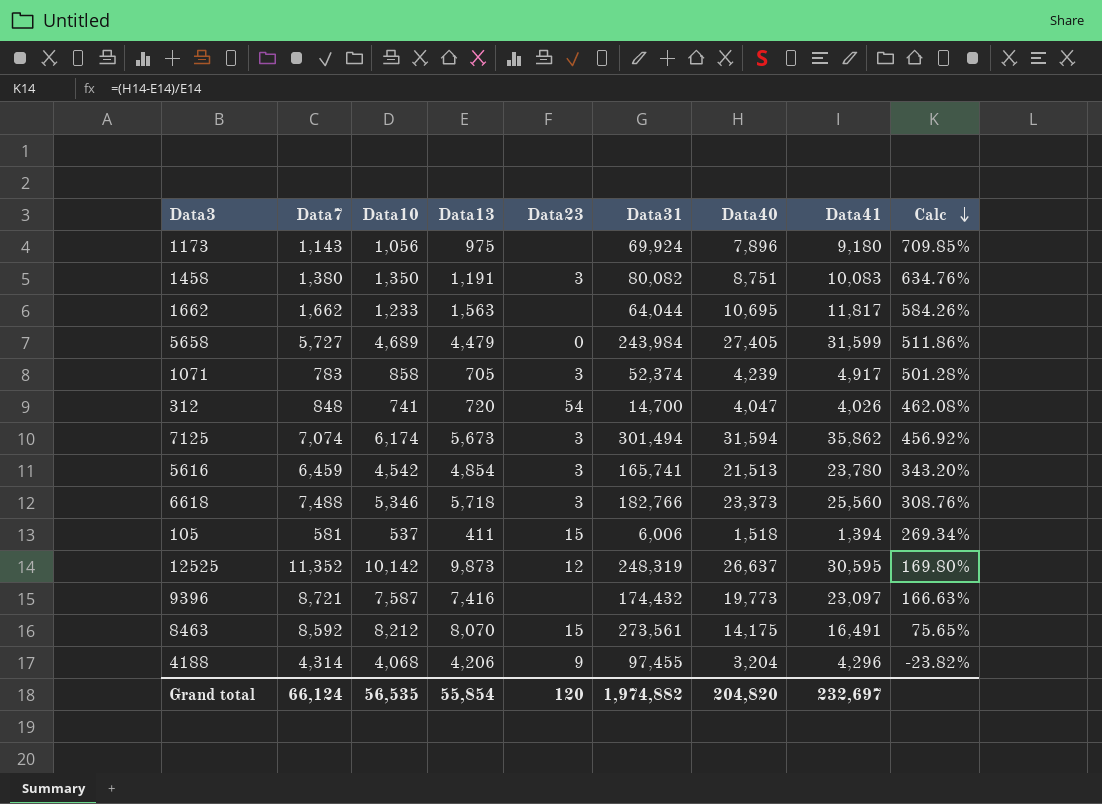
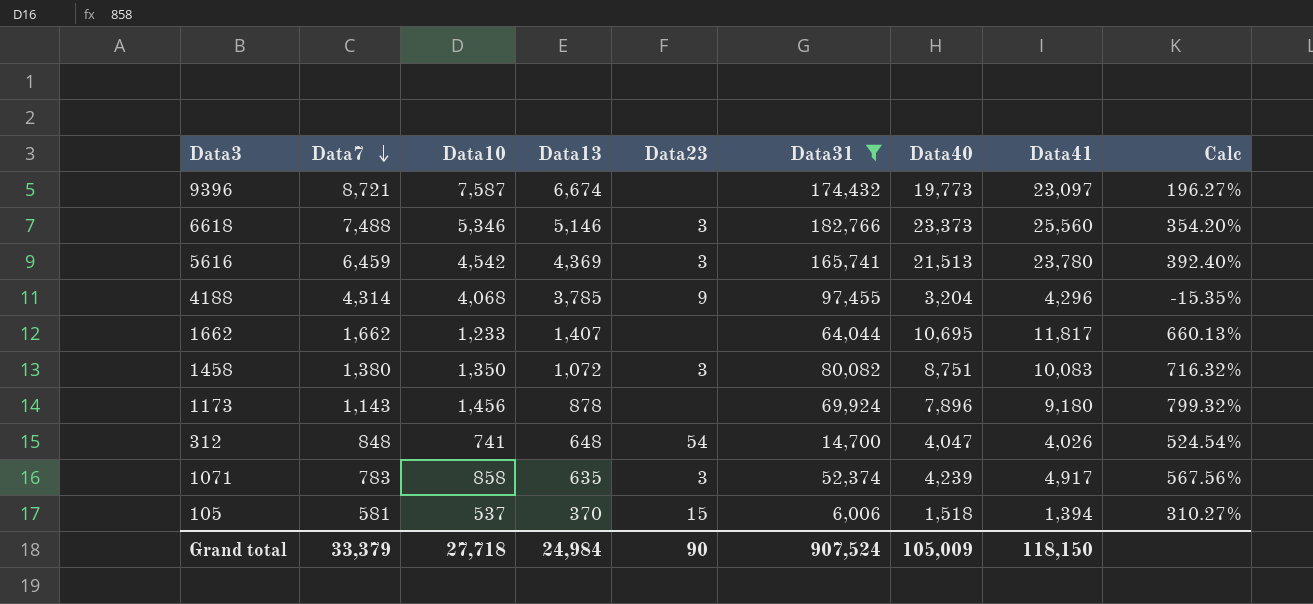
filter: none -> Data31 <= 182,766
row order: Calc descending -> Data7 descending
9396 | Data13: 7,416 -> 6,674
9396 | Calc: 166.63% -> 196.27%
6618 | Data13: 5,718 -> 5,146
6618 | Calc: 308.76% -> 354.20%
5616 | Data13: 4,854 -> 4,369
5616 | Calc: 343.20% -> 392.40%
4188 | Data13: 4,206 -> 3,785
4188 | Calc: -23.82% -> -15.35%
1662 | Data13: 1,563 -> 1,407
1662 | Calc: 584.26% -> 660.13%
1458 | Data13: 1,191 -> 1,072
1458 | Calc: 634.76% -> 716.32%
1173 | Data10: 1,056 -> 1,456
1173 | Data13: 975 -> 878
1173 | Calc: 709.85% -> 799.32%
312 | Data13: 720 -> 648
312 | Calc: 462.08% -> 524.54%
1071 | Data13: 705 -> 635
1071 | Calc: 501.28% -> 567.56%
105 | Data13: 411 -> 370
105 | Calc: 269.34% -> 310.27%
Grand total | Data7: 66,124 -> 33,379
Grand total | Data10: 56,535 -> 27,718
Grand total | Data13: 55,854 -> 24,984
Grand total | Data23: 120 -> 90
Grand total | Data31: 1,974,882 -> 907,524
Grand total | Data40: 204,820 -> 105,009
Grand total | Data41: 232,697 -> 118,150

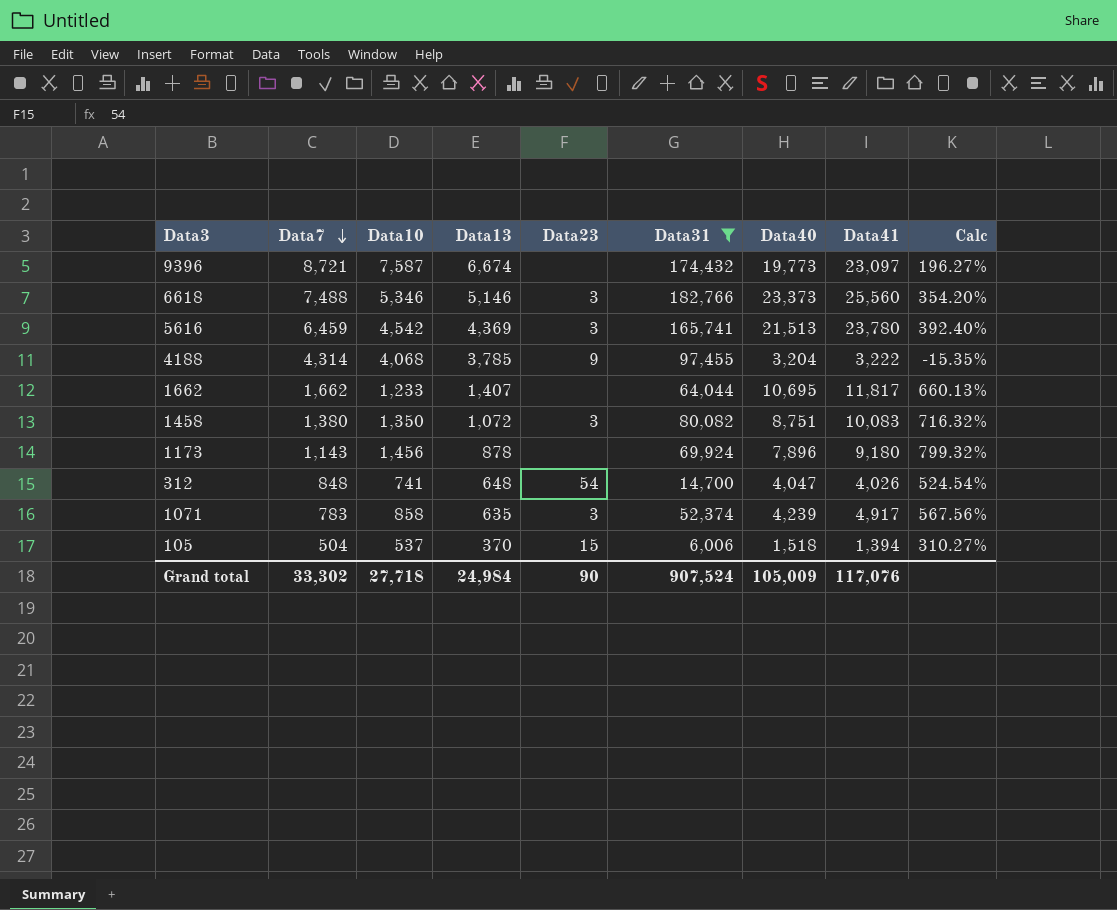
4188 | Data41: 4,296 -> 3,222
105 | Data7: 581 -> 504
Grand total | Data7: 33,379 -> 33,302
Grand total | Data41: 118,150 -> 117,076

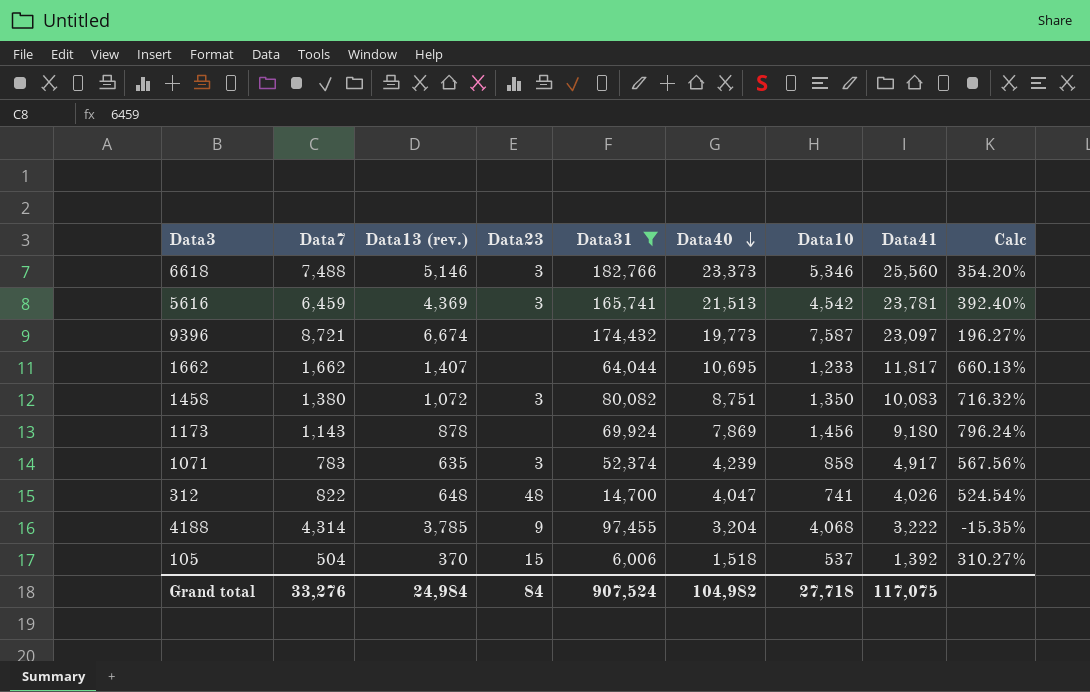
row order: Data7 descending -> Data40 descending
column name: Data13 -> Data13 (rev.)
column Data10 | position: 3 -> 7
5616 | Data41: 23,780 -> 23,781
1173 | Data40: 7,896 -> 7,869
1173 | Calc: 799.32% -> 796.24%
312 | Data7: 848 -> 822
312 | Data23: 54 -> 48
105 | Data41: 1,394 -> 1,392
Grand total | Data7: 33,302 -> 33,276
Grand total | Data23: 90 -> 84
Grand total | Data40: 105,009 -> 104,982
Grand total | Data41: 117,076 -> 117,075

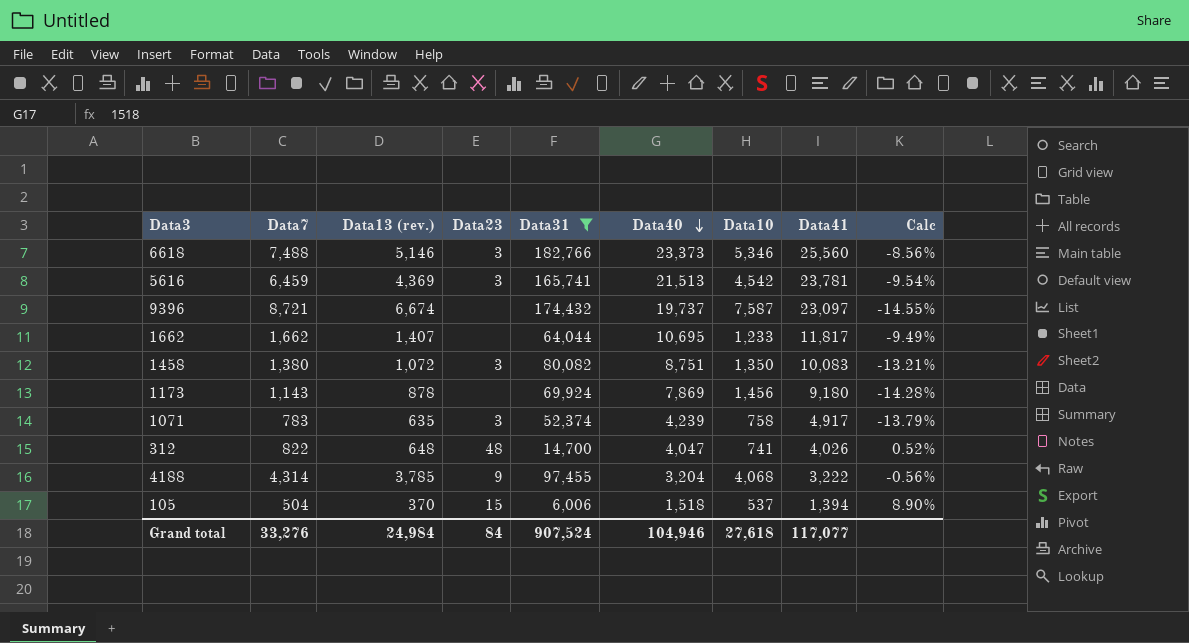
column Calc | formula: ([Data40] - [Data13 (rev.)]) / [Data13 (rev.)] -> ([Data40] - [Data41]) / [Data41]
9396 | Data40: 19,773 -> 19,737
1071 | Data10: 858 -> 758
105 | Data41: 1,392 -> 1,394
Grand total | Data40: 104,982 -> 104,946
Grand total | Data10: 27,718 -> 27,618
Grand total | Data41: 117,075 -> 117,077

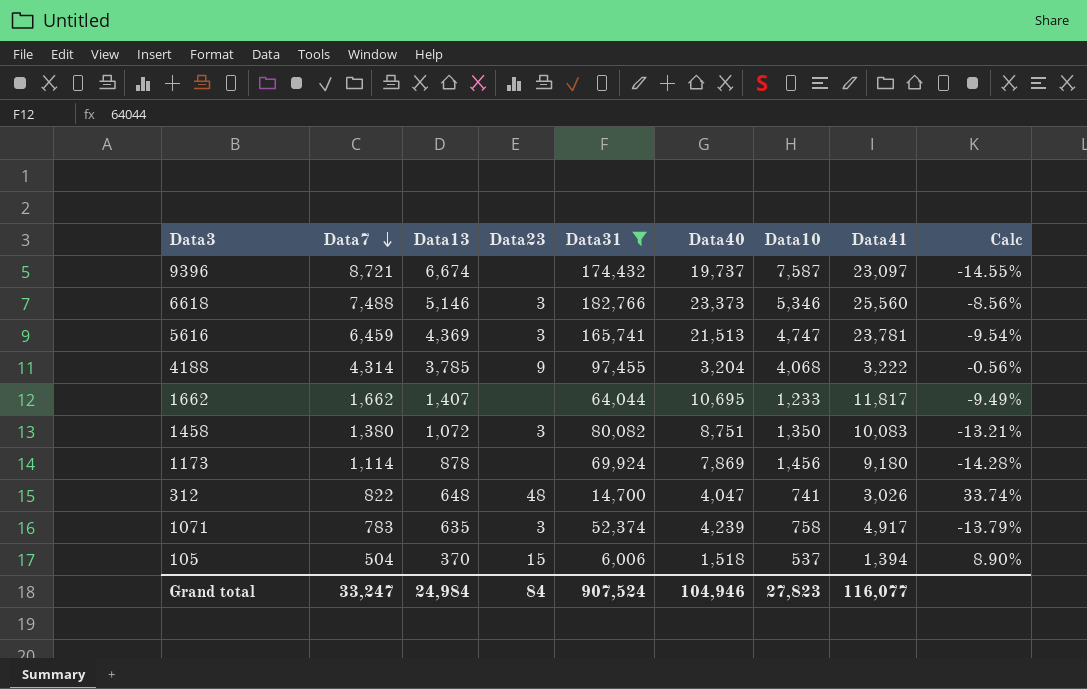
row order: Data40 descending -> Data7 descending
column name: Data13 (rev.) -> Data13
5616 | Data10: 4,542 -> 4,747
1173 | Data7: 1,143 -> 1,114
312 | Data41: 4,026 -> 3,026
312 | Calc: 0.52% -> 33.74%
Grand total | Data7: 33,276 -> 33,247
Grand total | Data10: 27,618 -> 27,823
Grand total | Data41: 117,077 -> 116,077

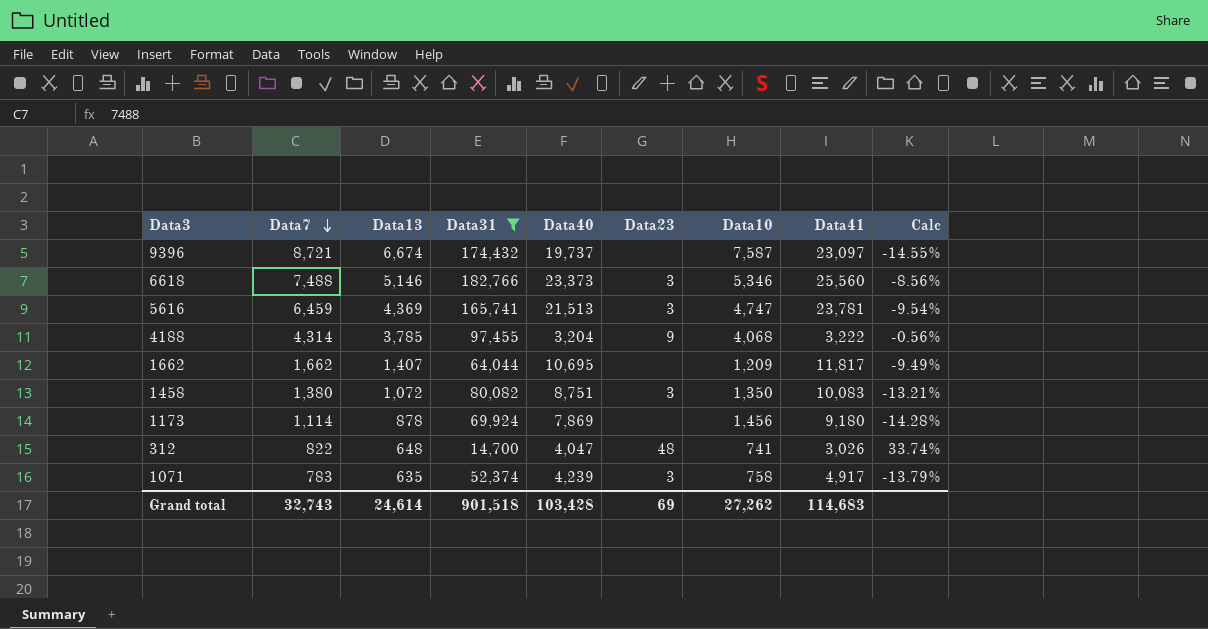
column Data23 | position: 4 -> 6
row 105: 504 | 370 | 15 | 6,006 | 1,518 | 537 | 1,394 | 8.90% -> none
1662 | Data10: 1,233 -> 1,209
Grand total | Data7: 33,247 -> 32,743
Grand total | Data13: 24,984 -> 24,614
Grand total | Data31: 907,524 -> 901,518
Grand total | Data40: 104,946 -> 103,428
Grand total | Data23: 84 -> 69
Grand total | Data10: 27,823 -> 27,262
Grand total | Data41: 116,077 -> 114,683

